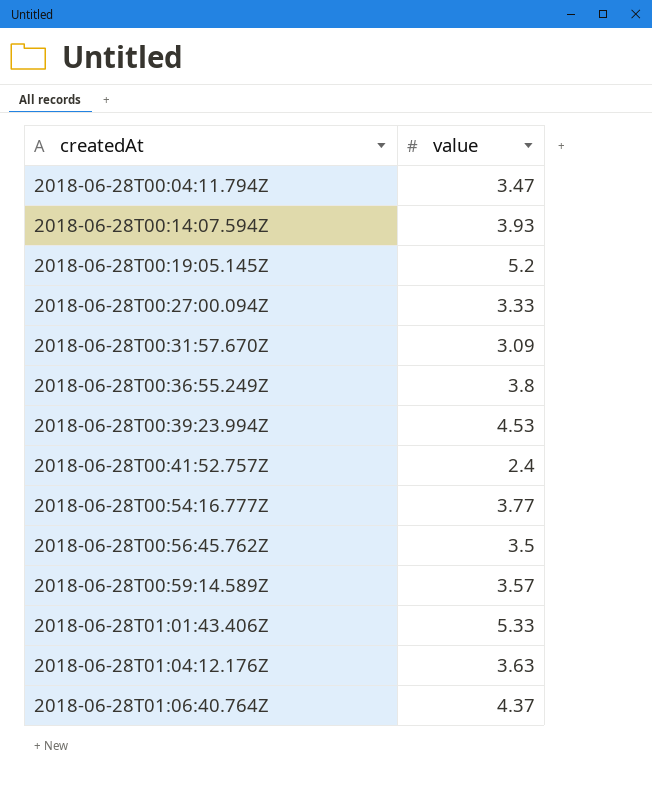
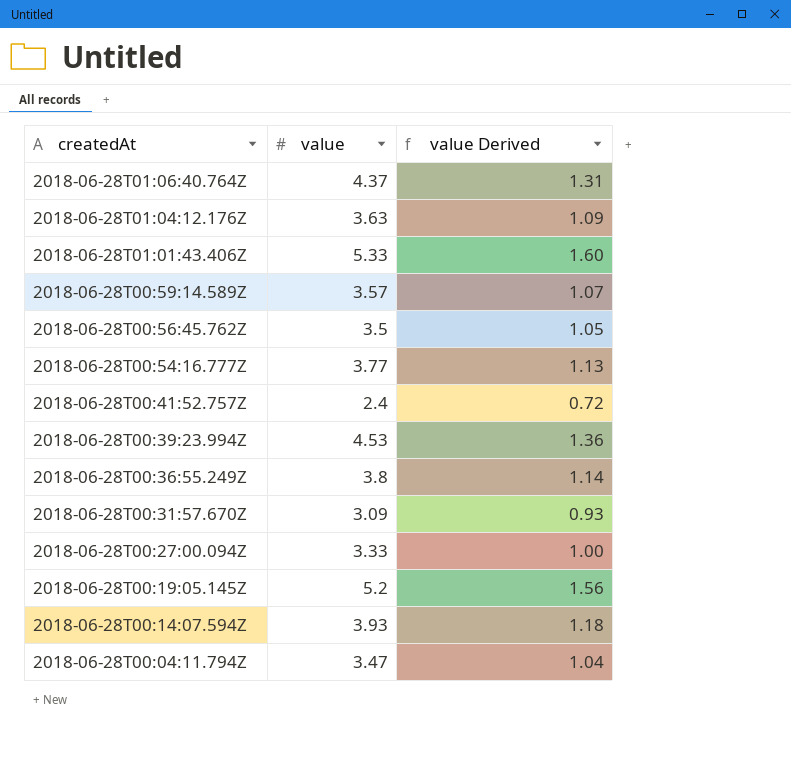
row order: createdAt ascending -> createdAt descending
column value Derived | formula: none -> [value] * 0.3

